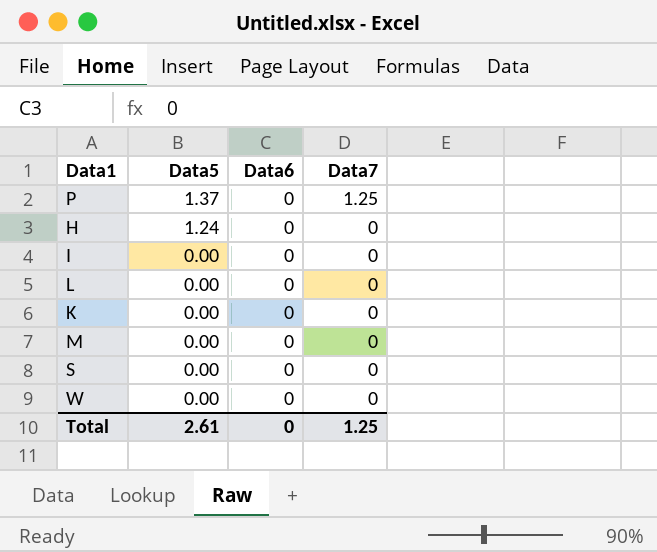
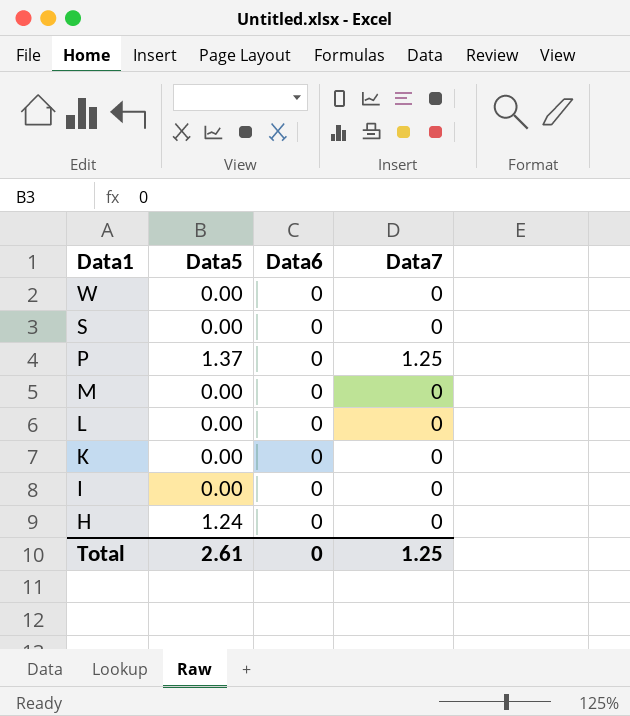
row order: Data5 descending -> Data1 descending

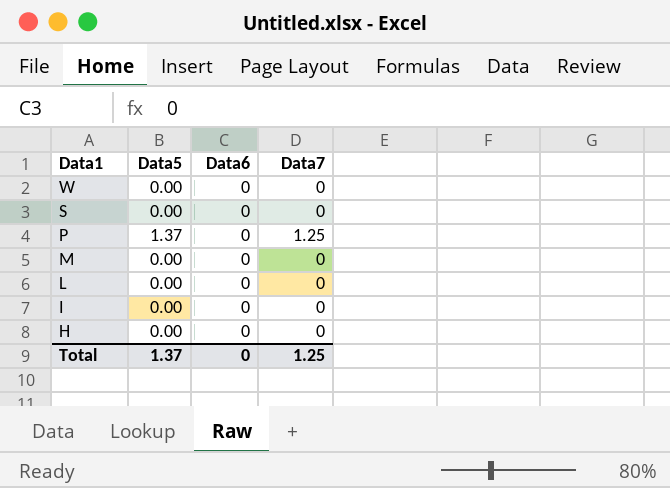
row K: 0.00 | 0 | 0 -> none
H | Data5: 1.24 -> 0.00
Total | Data5: 2.61 -> 1.37

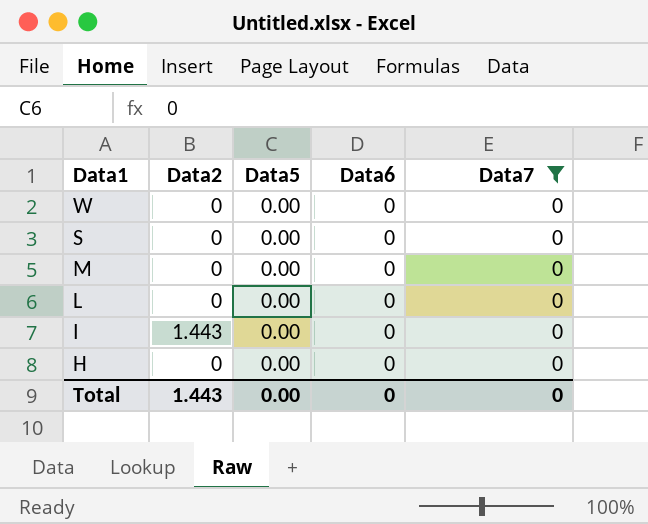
filter: none -> Data7 = 0
column Data2 | position: none -> 2
Total | Data5: 1.37 -> 0.00
Total | Data7: 1.25 -> 0

